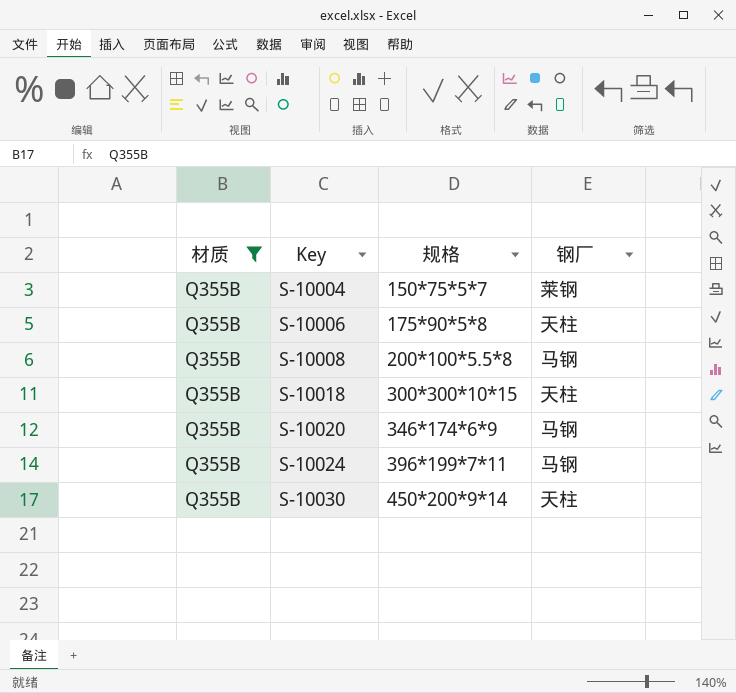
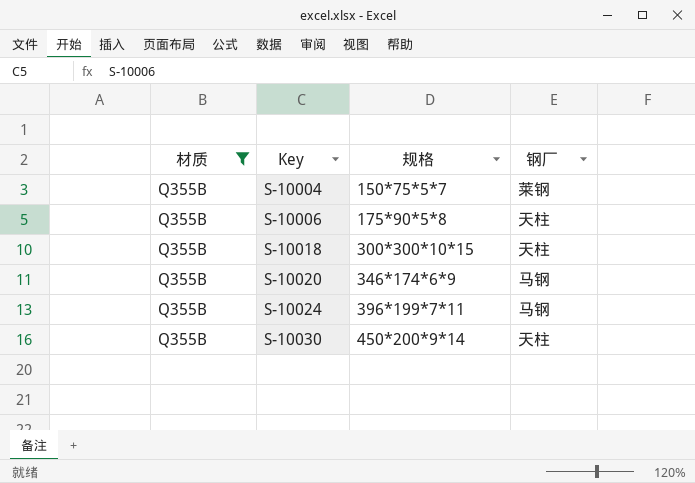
row S-10008: Q355B | 200*100*5.5*8 | 马钢 -> none

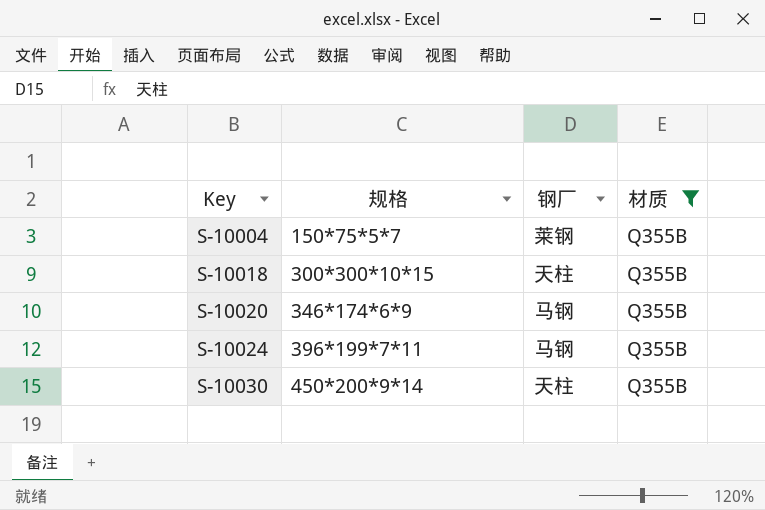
column 材质 | position: 1 -> 4
row S-10006: Q355B | 175*90*5*8 | 天柱 -> none

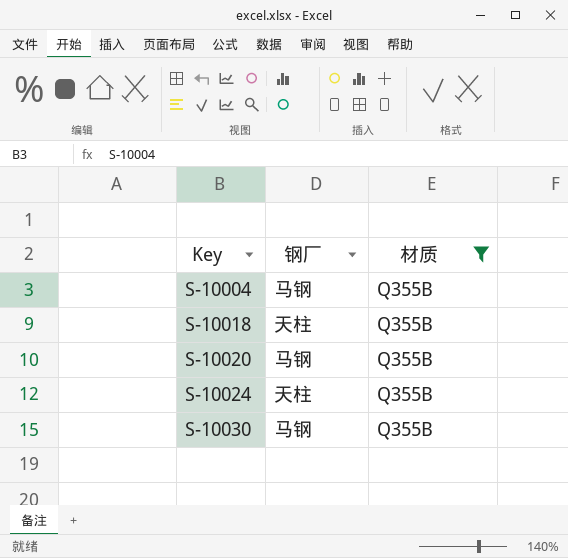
column 规格 | position: 2 -> none
S-10004 | 钢厂: 莱钢 -> 马钢
S-10024 | 钢厂: 马钢 -> 天柱
S-10030 | 钢厂: 天柱 -> 马钢

